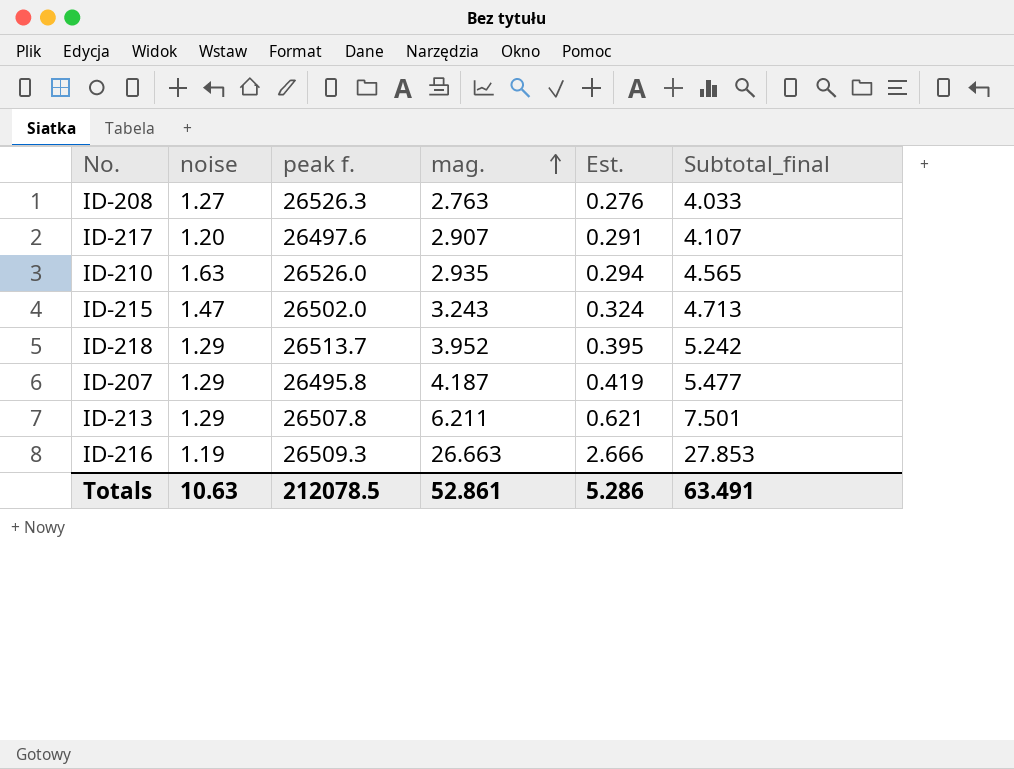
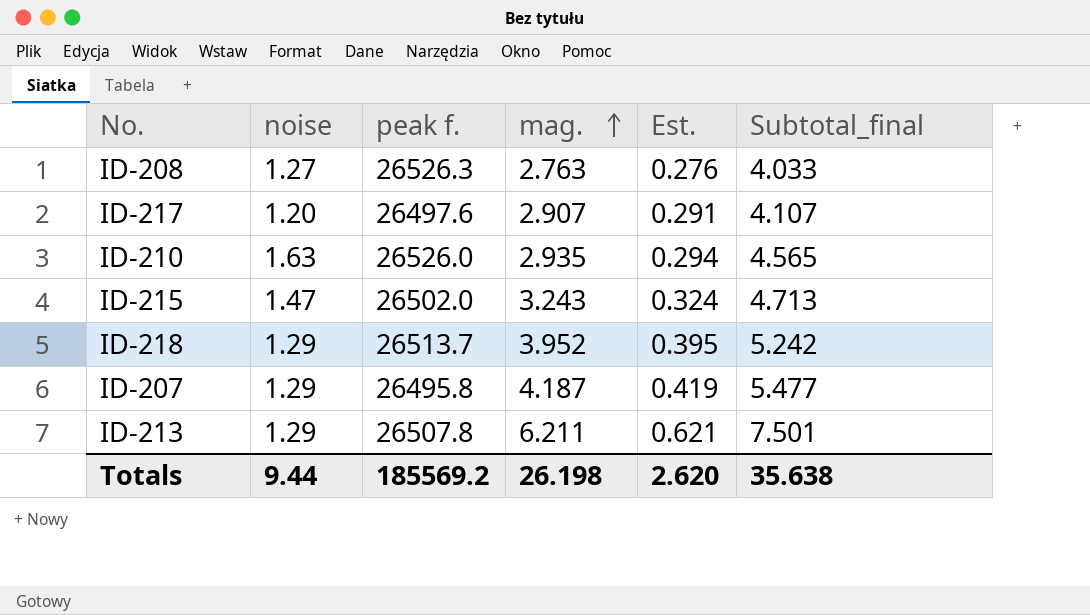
row ID-216: 1.19 | 26509.3 | 26.663 | 2.666 | 27.853 -> none
Totals | noise: 10.63 -> 9.44
Totals | peak f.: 212078.5 -> 185569.2
Totals | mag.: 52.861 -> 26.198
Totals | Est.: 5.286 -> 2.620
Totals | Subtotal_final: 63.491 -> 35.638

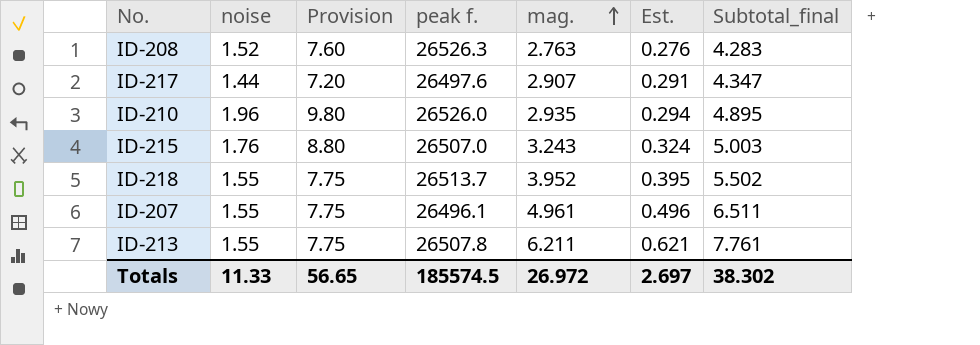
column Provision | formula: none -> [noise] * 5
ID-208 | noise: 1.27 -> 1.52
ID-208 | Subtotal_final: 4.033 -> 4.283
ID-217 | noise: 1.20 -> 1.44
ID-217 | Subtotal_final: 4.107 -> 4.347
ID-210 | noise: 1.63 -> 1.96
ID-210 | Subtotal_final: 4.565 -> 4.895
ID-215 | noise: 1.47 -> 1.76
ID-215 | peak f.: 26502.0 -> 26507.0
ID-215 | Subtotal_final: 4.713 -> 5.003
ID-218 | noise: 1.29 -> 1.55
ID-218 | Subtotal_final: 5.242 -> 5.502
ID-207 | noise: 1.29 -> 1.55
ID-207 | peak f.: 26495.8 -> 26496.1
ID-207 | mag.: 4.187 -> 4.961
ID-207 | Est.: 0.419 -> 0.496
ID-207 | Subtotal_final: 5.477 -> 6.511
ID-213 | noise: 1.29 -> 1.55
ID-213 | Subtotal_final: 7.501 -> 7.761
Totals | noise: 9.44 -> 11.33
Totals | peak f.: 185569.2 -> 185574.5
Totals | mag.: 26.198 -> 26.972
Totals | Est.: 2.620 -> 2.697
Totals | Subtotal_final: 35.638 -> 38.302

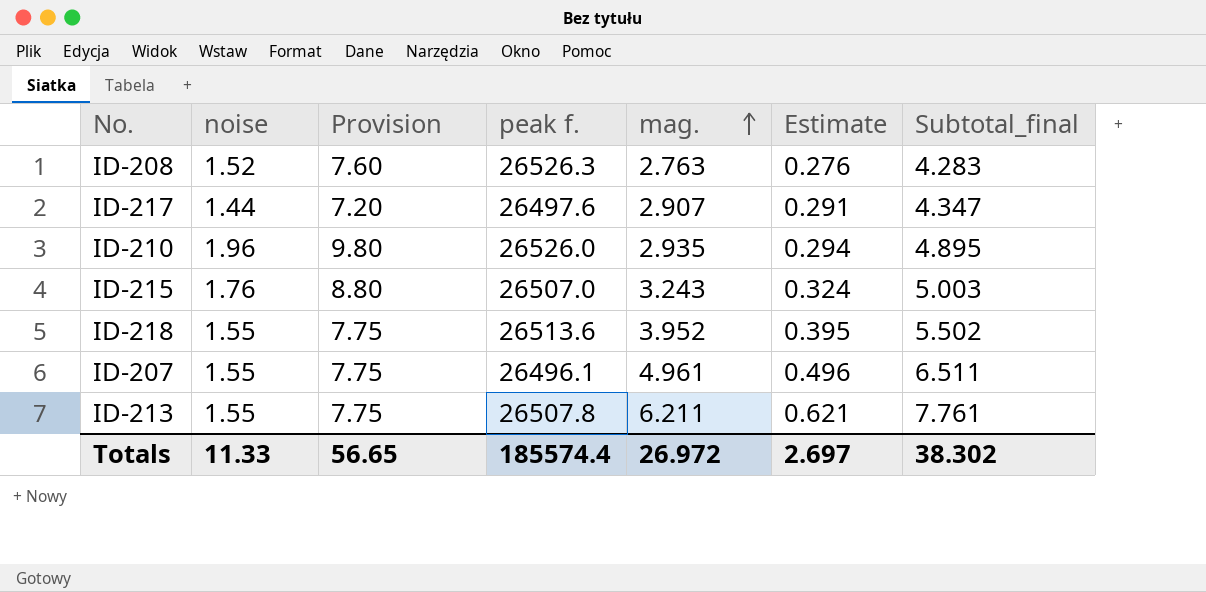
column name: Est. -> Estimate
ID-218 | peak f.: 26513.7 -> 26513.6
Totals | peak f.: 185574.5 -> 185574.4

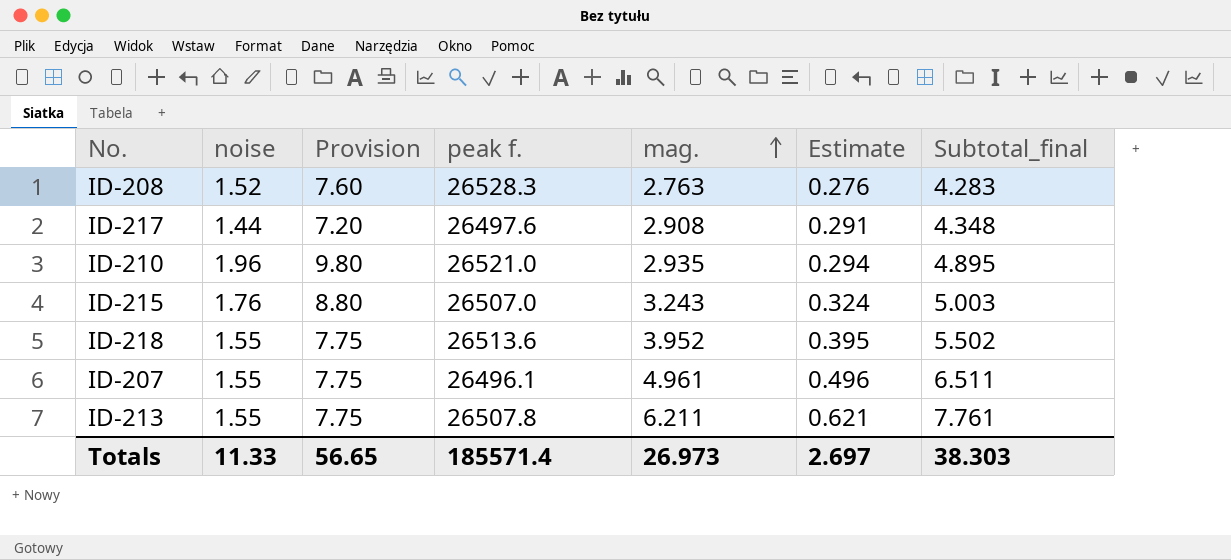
ID-208 | peak f.: 26526.3 -> 26528.3
ID-217 | mag.: 2.907 -> 2.908
ID-217 | Subtotal_final: 4.347 -> 4.348
ID-210 | peak f.: 26526.0 -> 26521.0
Totals | peak f.: 185574.4 -> 185571.4
Totals | mag.: 26.972 -> 26.973
Totals | Subtotal_final: 38.302 -> 38.303

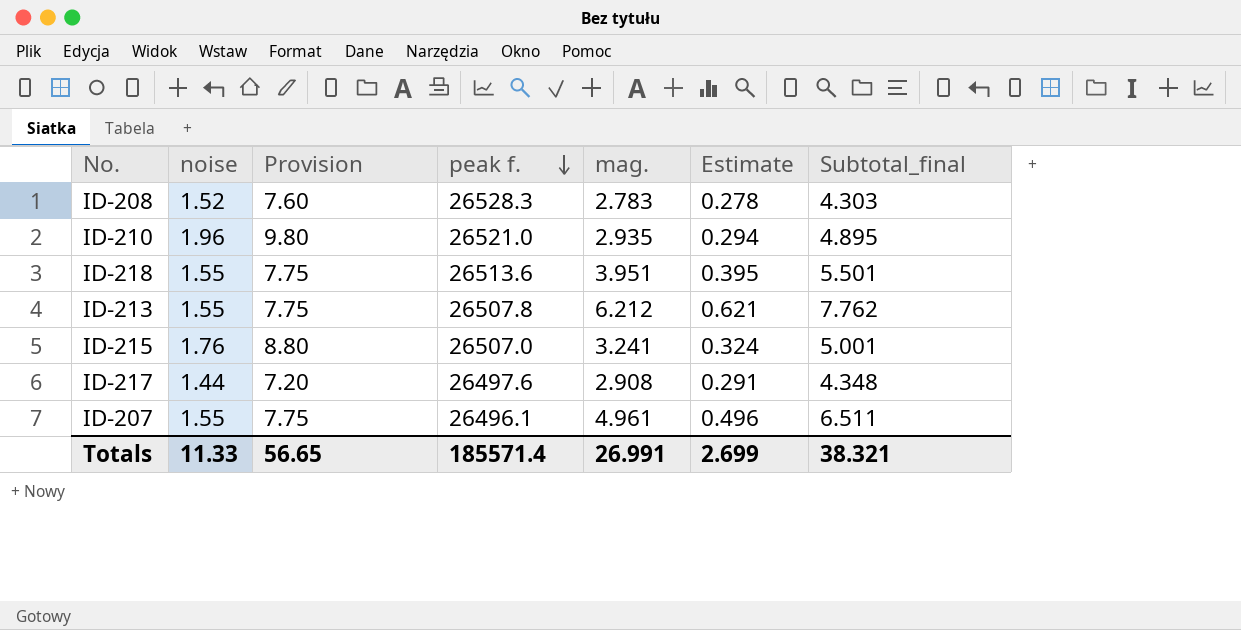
row order: mag. ascending -> peak f. descending
ID-208 | mag.: 2.763 -> 2.783
ID-208 | Estimate: 0.276 -> 0.278
ID-208 | Subtotal_final: 4.283 -> 4.303
ID-218 | mag.: 3.952 -> 3.951
ID-218 | Subtotal_final: 5.502 -> 5.501
ID-213 | mag.: 6.211 -> 6.212
ID-213 | Subtotal_final: 7.761 -> 7.762
ID-215 | mag.: 3.243 -> 3.241
ID-215 | Subtotal_final: 5.003 -> 5.001
Totals | mag.: 26.973 -> 26.991
Totals | Estimate: 2.697 -> 2.699
Totals | Subtotal_final: 38.303 -> 38.321

